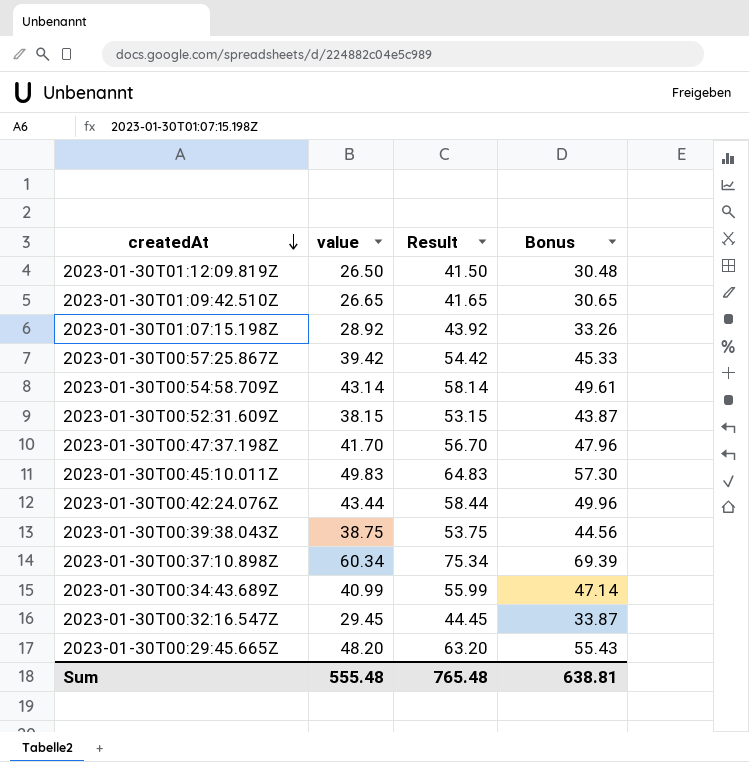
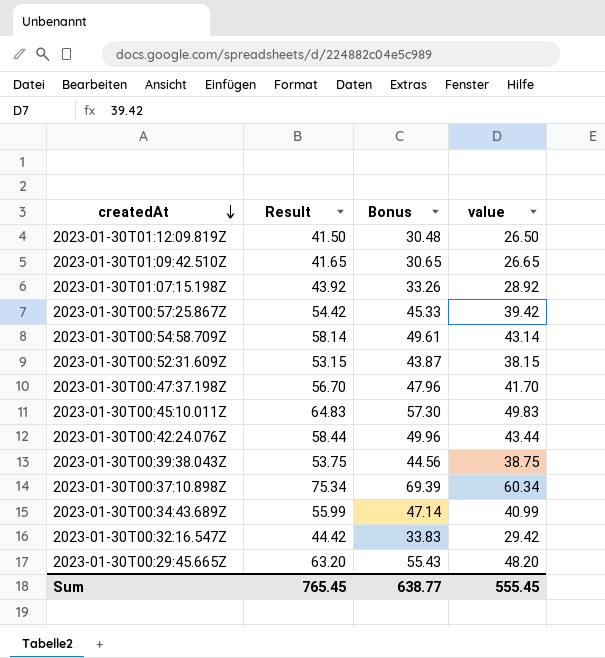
column value | position: 2 -> 4
2023-01-30T00:32:16.547Z | Result: 44.45 -> 44.42
2023-01-30T00:32:16.547Z | Bonus: 33.87 -> 33.83
2023-01-30T00:32:16.547Z | value: 29.45 -> 29.42
Sum | Result: 765.48 -> 765.45
Sum | Bonus: 638.81 -> 638.77
Sum | value: 555.48 -> 555.45

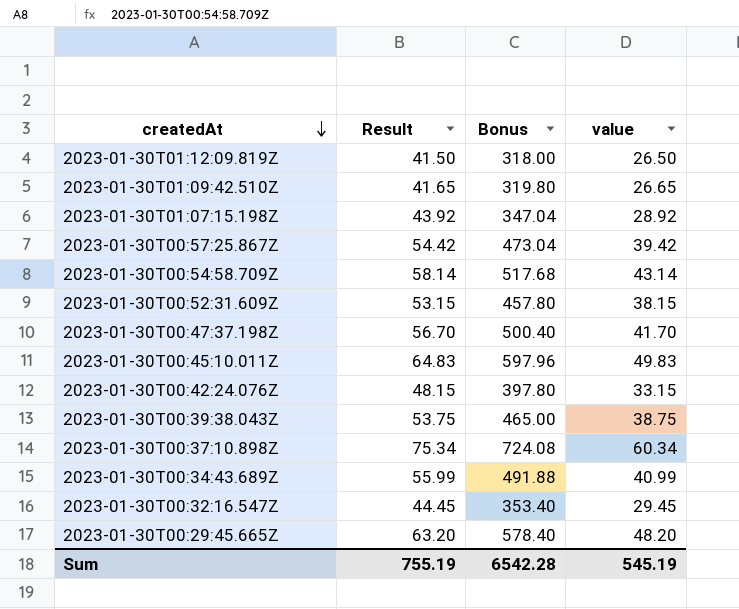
column Bonus | formula: [value] * 1.15 -> [value] * 12
2023-01-30T00:42:24.076Z | Result: 58.44 -> 48.15
2023-01-30T00:42:24.076Z | value: 43.44 -> 33.15
2023-01-30T00:32:16.547Z | Result: 44.42 -> 44.45
2023-01-30T00:32:16.547Z | value: 29.42 -> 29.45
Sum | Result: 765.45 -> 755.19
Sum | Bonus: 638.77 -> 6542.28
Sum | value: 555.45 -> 545.19

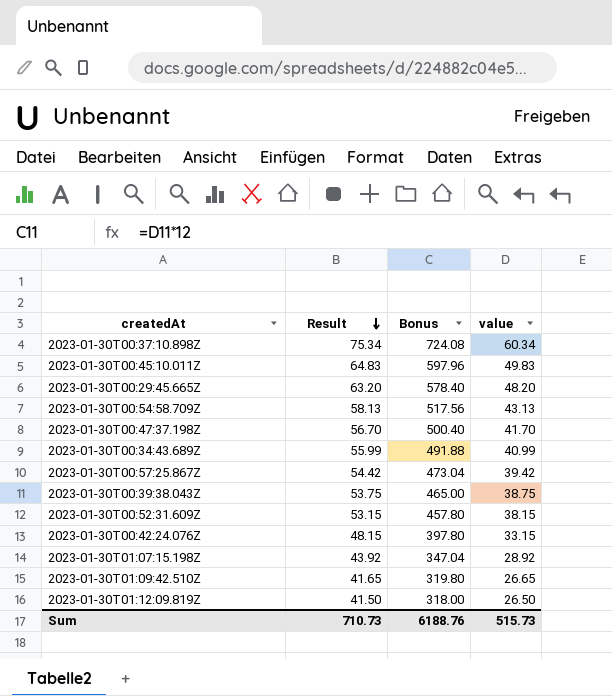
row order: createdAt descending -> Result descending
row 2023-01-30T00:32:16.547Z: 44.45 | 353.40 | 29.45 -> none
2023-01-30T00:54:58.709Z | Result: 58.14 -> 58.13
2023-01-30T00:54:58.709Z | Bonus: 517.68 -> 517.56
2023-01-30T00:54:58.709Z | value: 43.14 -> 43.13
Sum | Result: 755.19 -> 710.73
Sum | Bonus: 6542.28 -> 6188.76
Sum | value: 545.19 -> 515.73

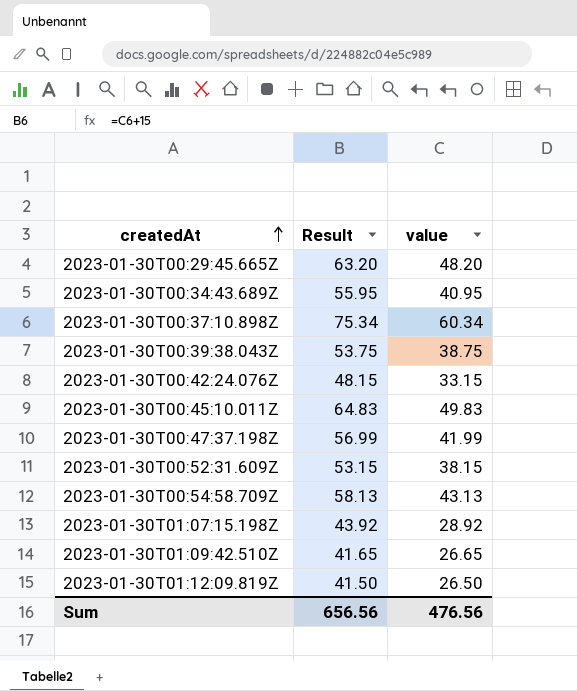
row order: Result descending -> createdAt ascending
column Bonus | formula: [value] * 12 -> none
row 2023-01-30T00:57:25.867Z: 54.42 | 473.04 | 39.42 -> none
2023-01-30T00:34:43.689Z | Result: 55.99 -> 55.95
2023-01-30T00:34:43.689Z | value: 40.99 -> 40.95
2023-01-30T00:47:37.198Z | Result: 56.70 -> 56.99
2023-01-30T00:47:37.198Z | value: 41.70 -> 41.99
Sum | Result: 710.73 -> 656.56
Sum | value: 515.73 -> 476.56

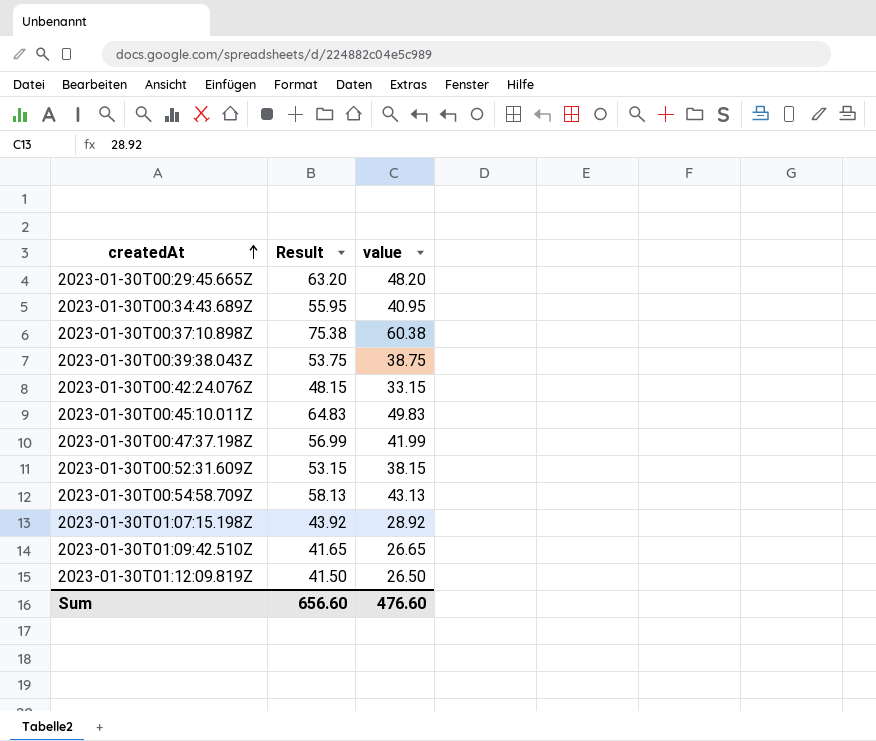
2023-01-30T00:37:10.898Z | Result: 75.34 -> 75.38
2023-01-30T00:37:10.898Z | value: 60.34 -> 60.38
Sum | Result: 656.56 -> 656.60
Sum | value: 476.56 -> 476.60

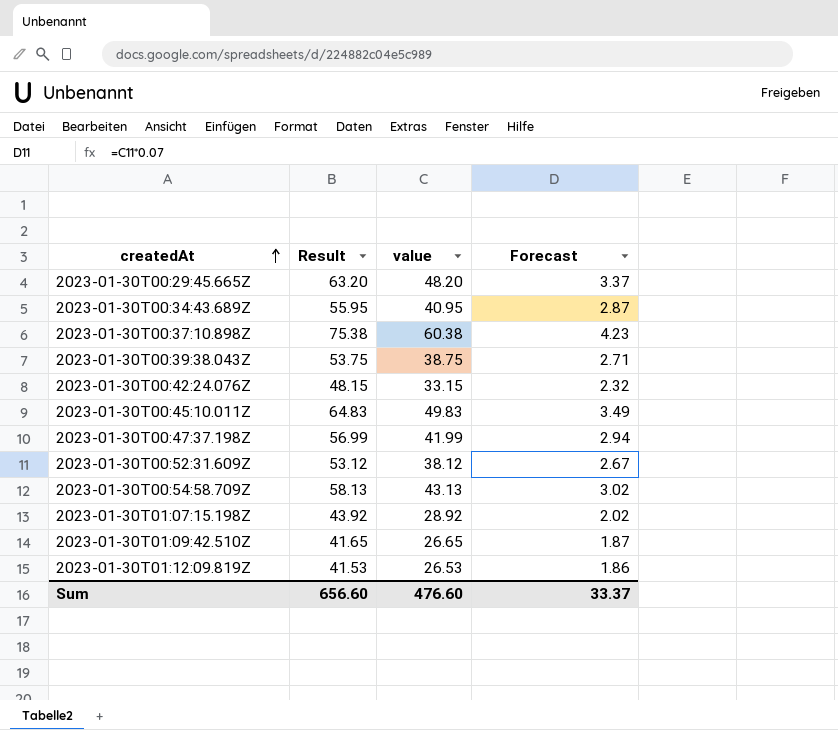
column Forecast | formula: none -> [value] * 0.07
2023-01-30T00:52:31.609Z | Result: 53.15 -> 53.12
2023-01-30T00:52:31.609Z | value: 38.15 -> 38.12
2023-01-30T01:12:09.819Z | Result: 41.50 -> 41.53
2023-01-30T01:12:09.819Z | value: 26.50 -> 26.53

